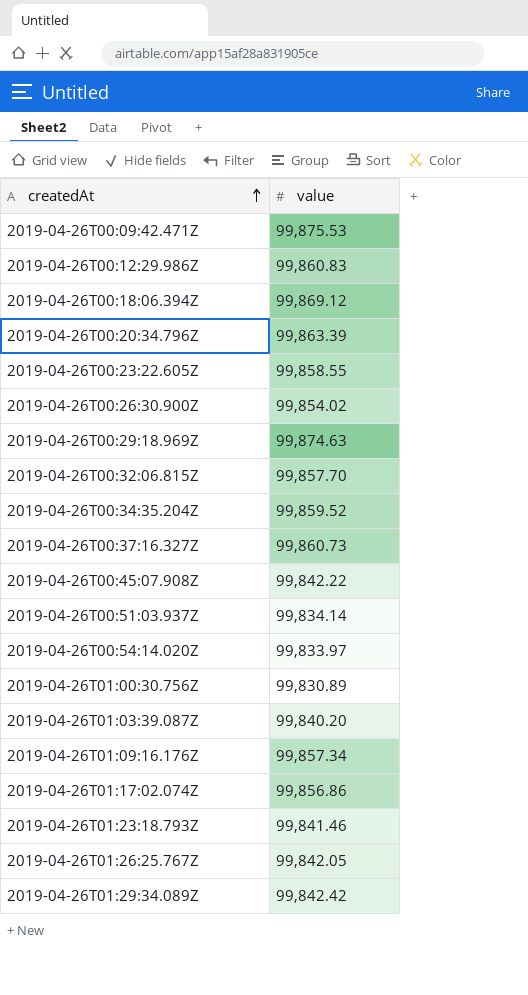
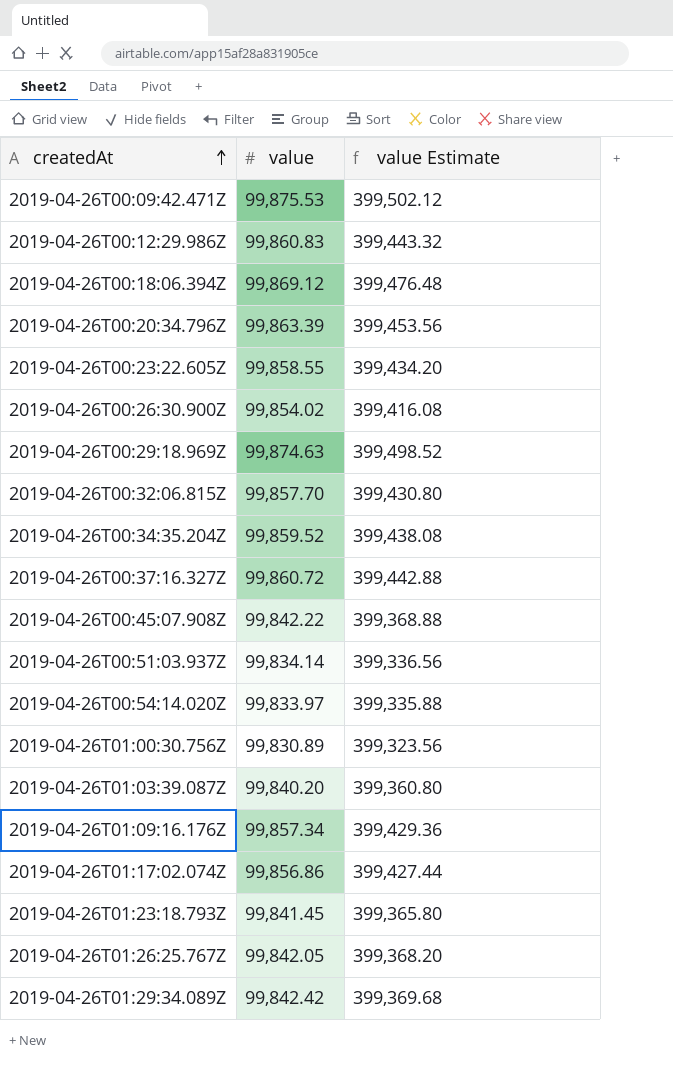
column value Estimate | formula: none -> [value] * 4
2019-04-26T00:37:16.327Z | value: 99,860.73 -> 99,860.72
2019-04-26T01:23:18.793Z | value: 99,841.46 -> 99,841.45

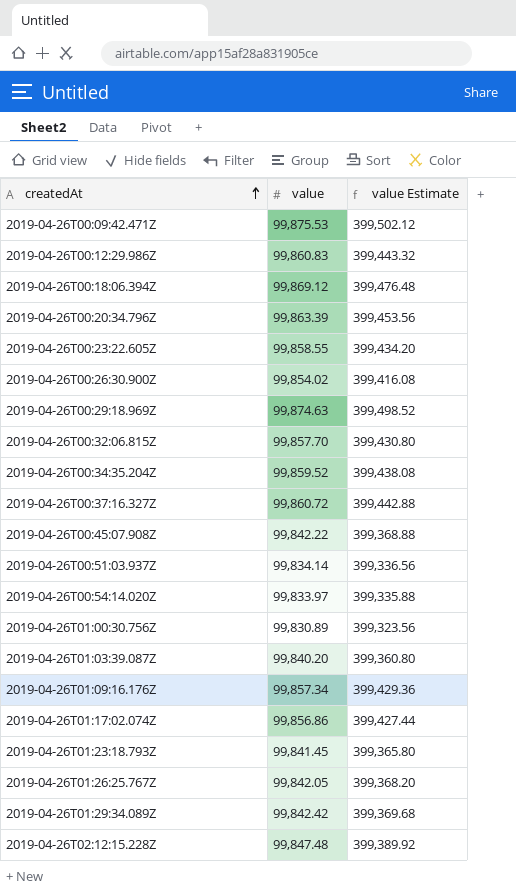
row 2019-04-26T02:12:15.228Z: none -> 99,847.48 | 399,389.92

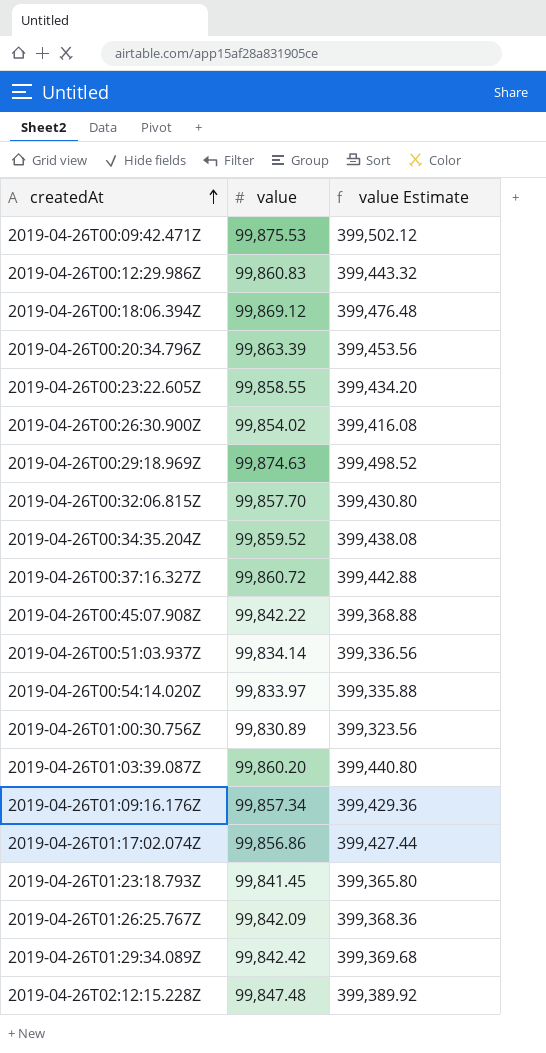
2019-04-26T01:03:39.087Z | value: 99,840.20 -> 99,860.20
2019-04-26T01:03:39.087Z | value Estimate: 399,360.80 -> 399,440.80
2019-04-26T01:26:25.767Z | value: 99,842.05 -> 99,842.09
2019-04-26T01:26:25.767Z | value Estimate: 399,368.20 -> 399,368.36

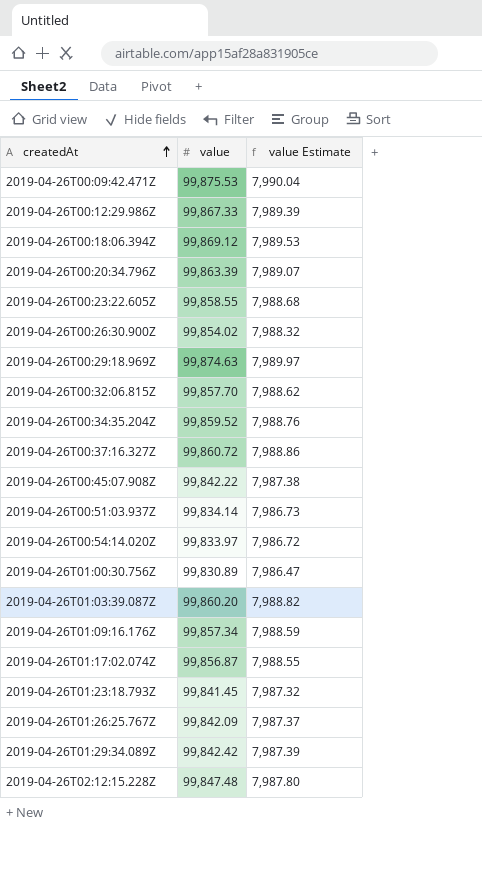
column value Estimate | formula: [value] * 4 -> [value] * 0.08
2019-04-26T00:12:29.986Z | value: 99,860.83 -> 99,867.33
2019-04-26T01:17:02.074Z | value: 99,856.86 -> 99,856.87

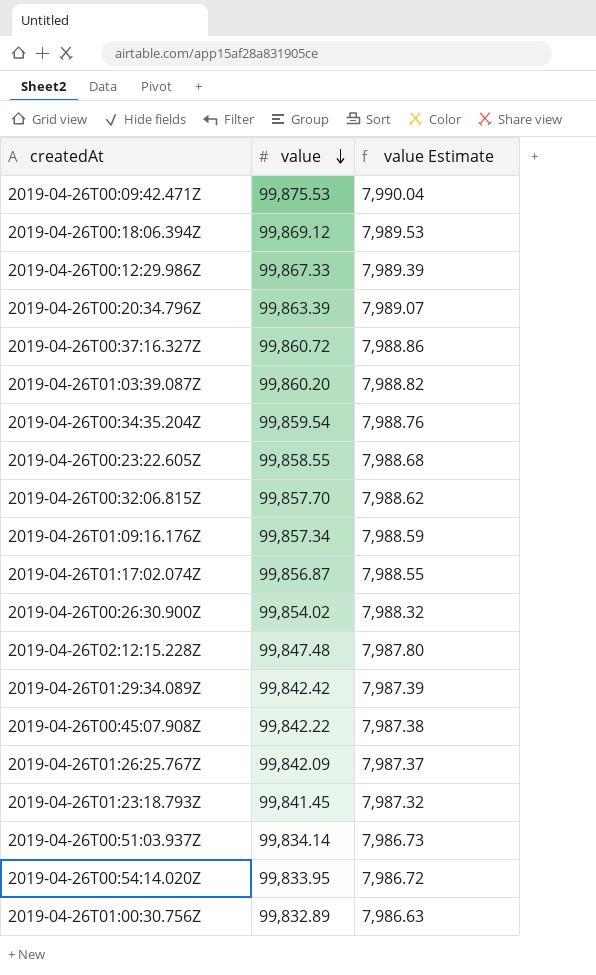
row order: createdAt ascending -> value descending
row 2019-04-26T00:29:18.969Z: 99,874.63 | 7,989.97 -> none
2019-04-26T00:34:35.204Z | value: 99,859.52 -> 99,859.54
2019-04-26T00:54:14.020Z | value: 99,833.97 -> 99,833.95
2019-04-26T01:00:30.756Z | value: 99,830.89 -> 99,832.89
2019-04-26T01:00:30.756Z | value Estimate: 7,986.47 -> 7,986.63

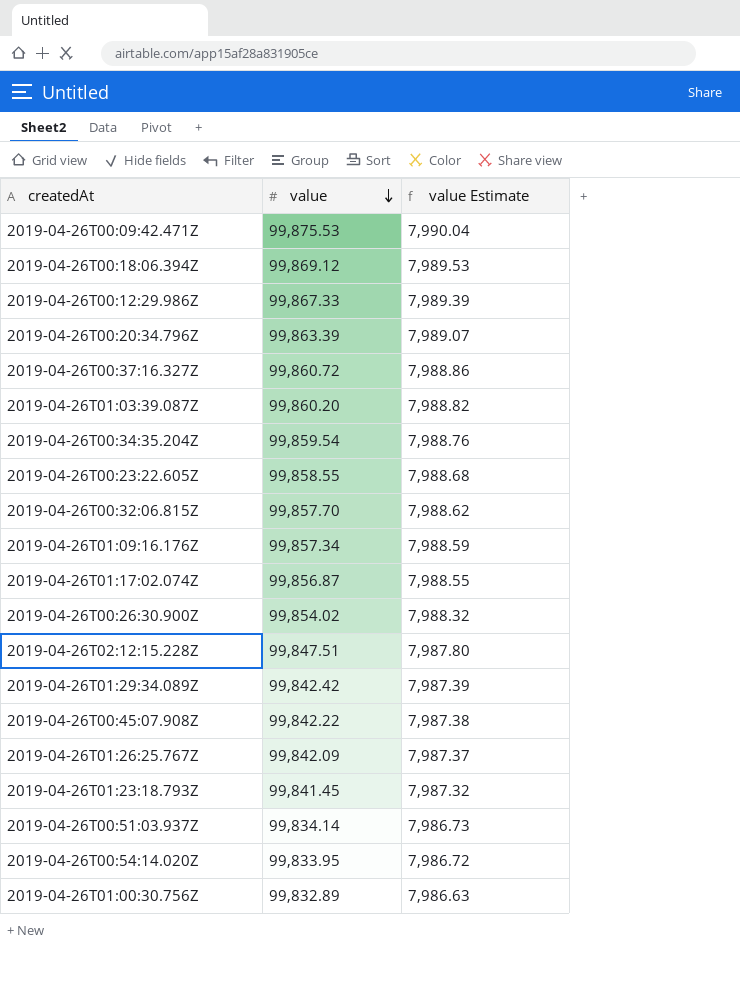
2019-04-26T02:12:15.228Z | value: 99,847.48 -> 99,847.51

